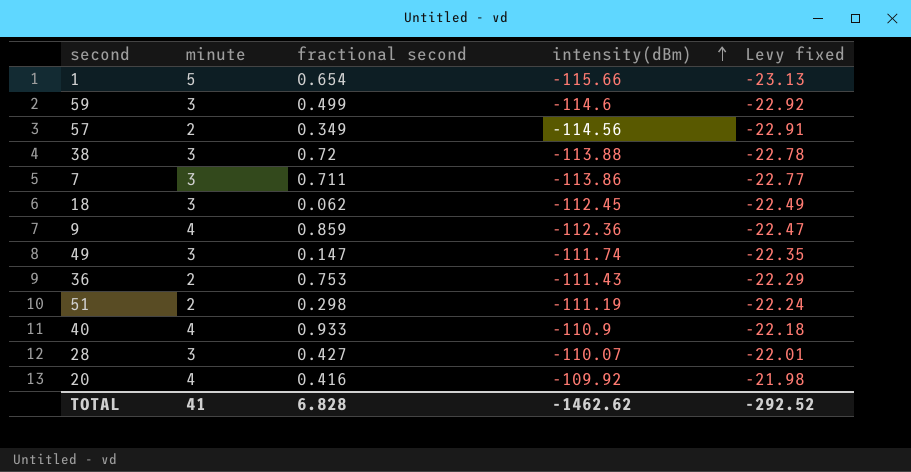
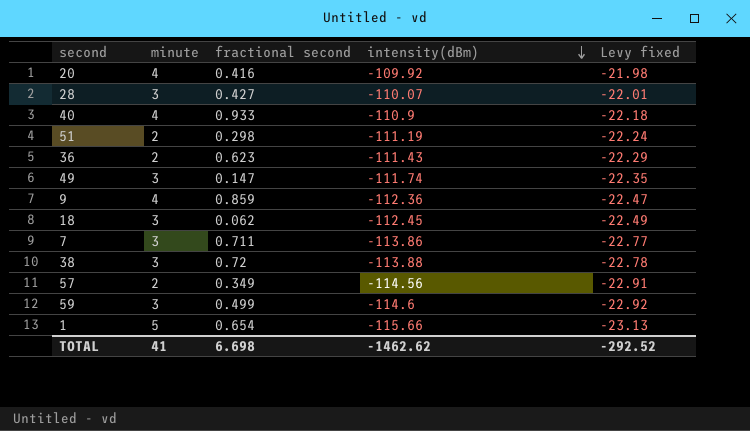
row order: intensity(dBm) ascending -> intensity(dBm) descending
36 | fractional second: 0.753 -> 0.623
TOTAL | fractional second: 6.828 -> 6.698

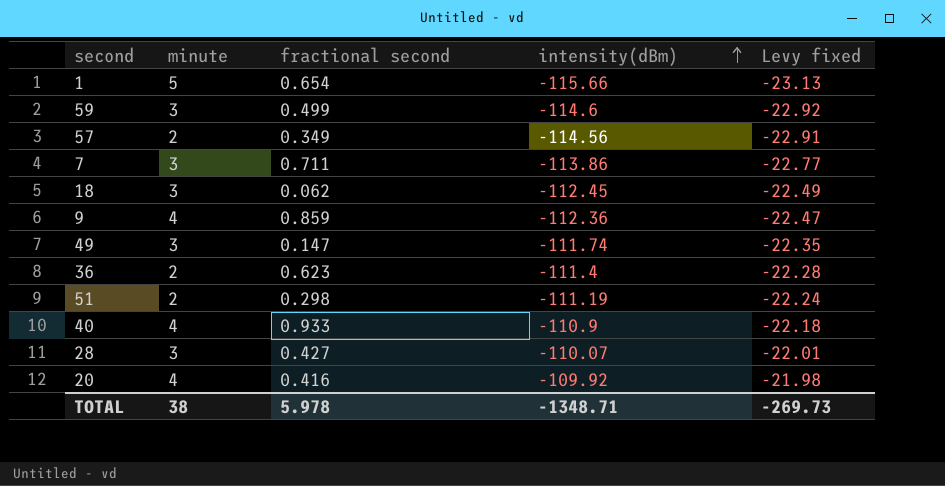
row order: intensity(dBm) descending -> intensity(dBm) ascending
row 38: 3 | 0.72 | -113.88 | -22.78 -> none
36 | intensity(dBm): -111.43 -> -111.4
36 | Levy fixed: -22.29 -> -22.28
TOTAL | minute: 41 -> 38
TOTAL | fractional second: 6.698 -> 5.978
TOTAL | intensity(dBm): -1462.62 -> -1348.71
TOTAL | Levy fixed: -292.52 -> -269.73

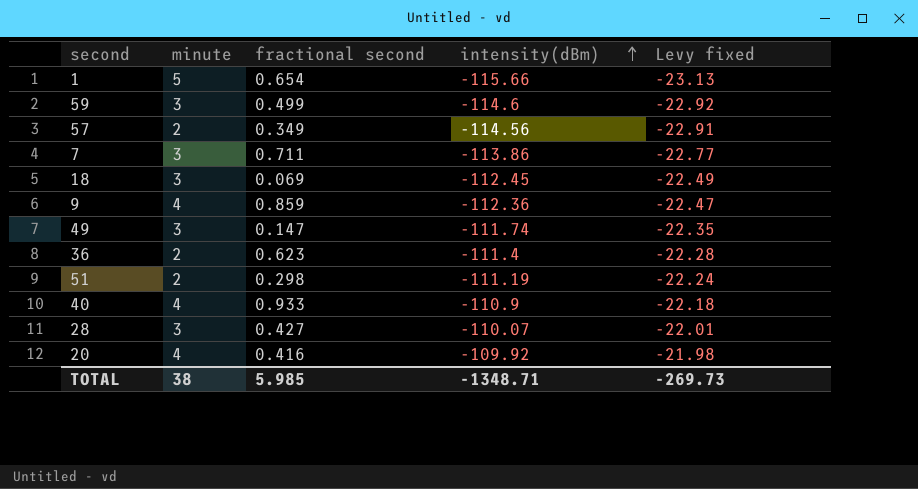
18 | fractional second: 0.062 -> 0.069
TOTAL | fractional second: 5.978 -> 5.985

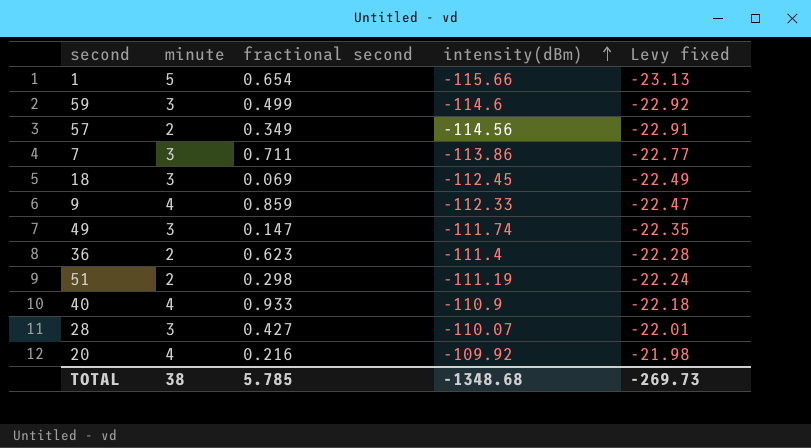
9 | intensity(dBm): -112.36 -> -112.33
20 | fractional second: 0.416 -> 0.216
TOTAL | fractional second: 5.985 -> 5.785
TOTAL | intensity(dBm): -1348.71 -> -1348.68

